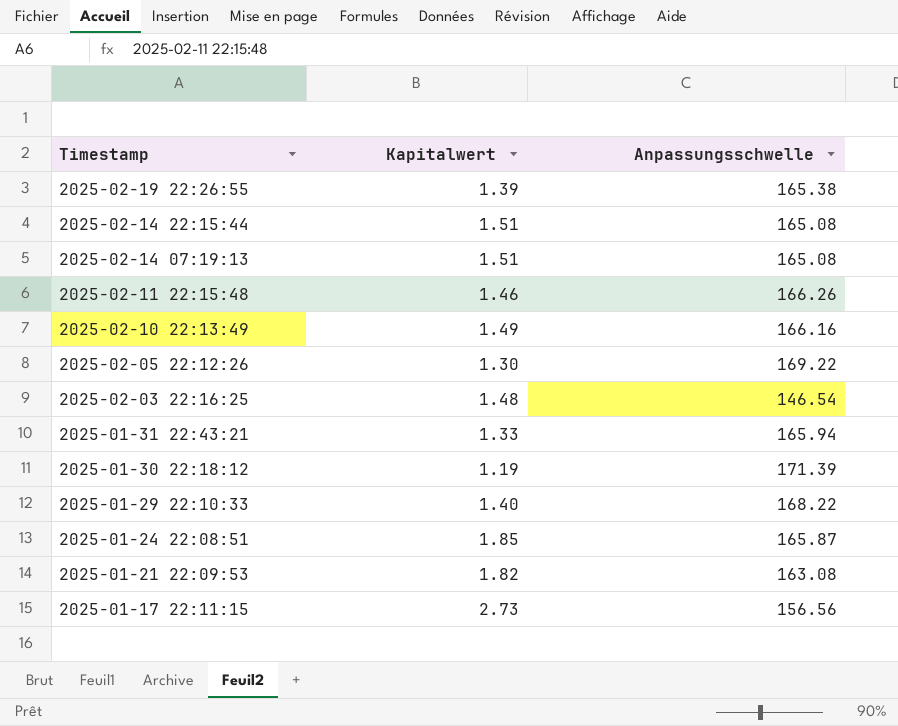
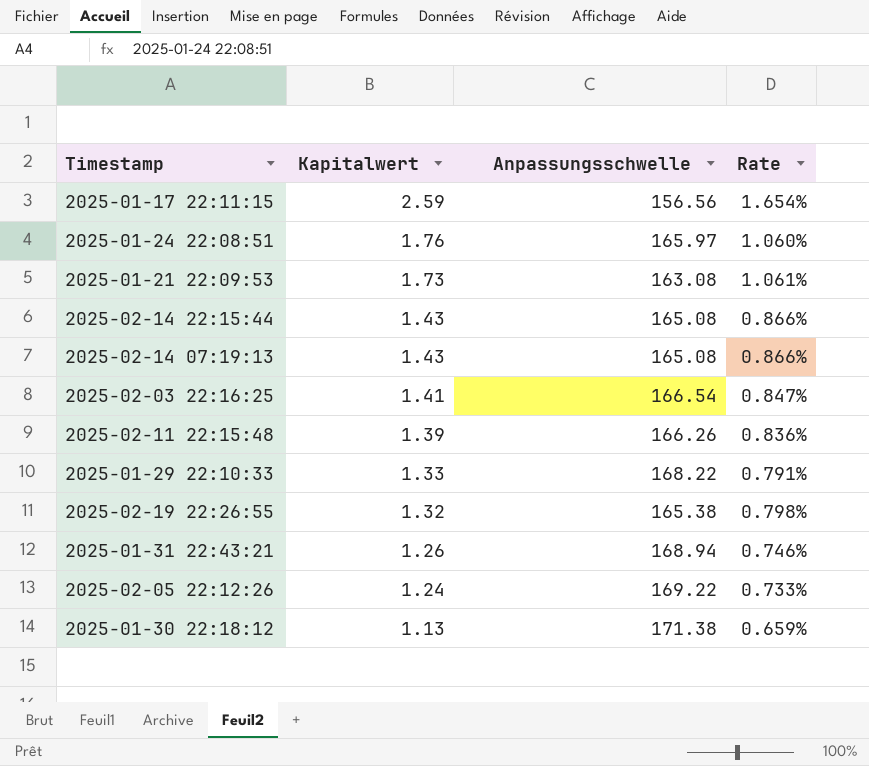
row order: Timestamp descending -> Kapitalwert descending
column Rate | formula: none -> [Kapitalwert] / [Anpassungsschwelle]
row 2025-02-10 22:13:49: 1.49 | 166.16 -> none
2025-01-17 22:11:15 | Kapitalwert: 2.73 -> 2.59
2025-01-24 22:08:51 | Kapitalwert: 1.85 -> 1.76
2025-01-24 22:08:51 | Anpassungsschwelle: 165.87 -> 165.97
2025-01-21 22:09:53 | Kapitalwert: 1.82 -> 1.73
2025-02-14 22:15:44 | Kapitalwert: 1.51 -> 1.43
2025-02-14 07:19:13 | Kapitalwert: 1.51 -> 1.43
2025-02-03 22:16:25 | Kapitalwert: 1.48 -> 1.41
2025-02-03 22:16:25 | Anpassungsschwelle: 146.54 -> 166.54
2025-02-11 22:15:48 | Kapitalwert: 1.46 -> 1.39
2025-01-29 22:10:33 | Kapitalwert: 1.40 -> 1.33
2025-02-19 22:26:55 | Kapitalwert: 1.39 -> 1.32
2025-01-31 22:43:21 | Kapitalwert: 1.33 -> 1.26
2025-01-31 22:43:21 | Anpassungsschwelle: 165.94 -> 168.94
2025-02-05 22:12:26 | Kapitalwert: 1.30 -> 1.24
2025-01-30 22:18:12 | Kapitalwert: 1.19 -> 1.13
2025-01-30 22:18:12 | Anpassungsschwelle: 171.39 -> 171.38

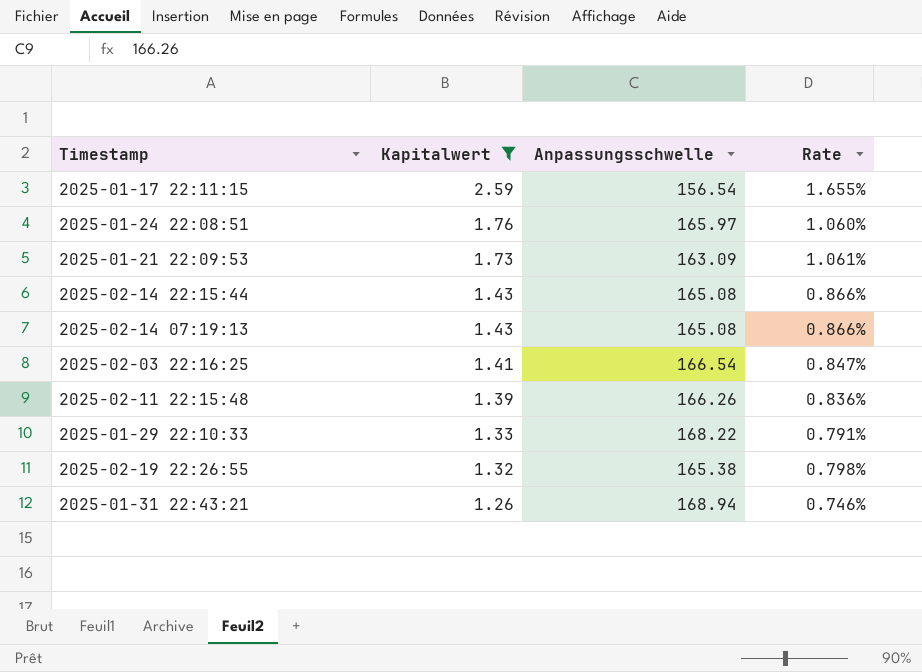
filter: none -> Kapitalwert >= 1.26
2025-01-17 22:11:15 | Anpassungsschwelle: 156.56 -> 156.54
2025-01-17 22:11:15 | Rate: 1.654% -> 1.655%
2025-01-21 22:09:53 | Anpassungsschwelle: 163.08 -> 163.09

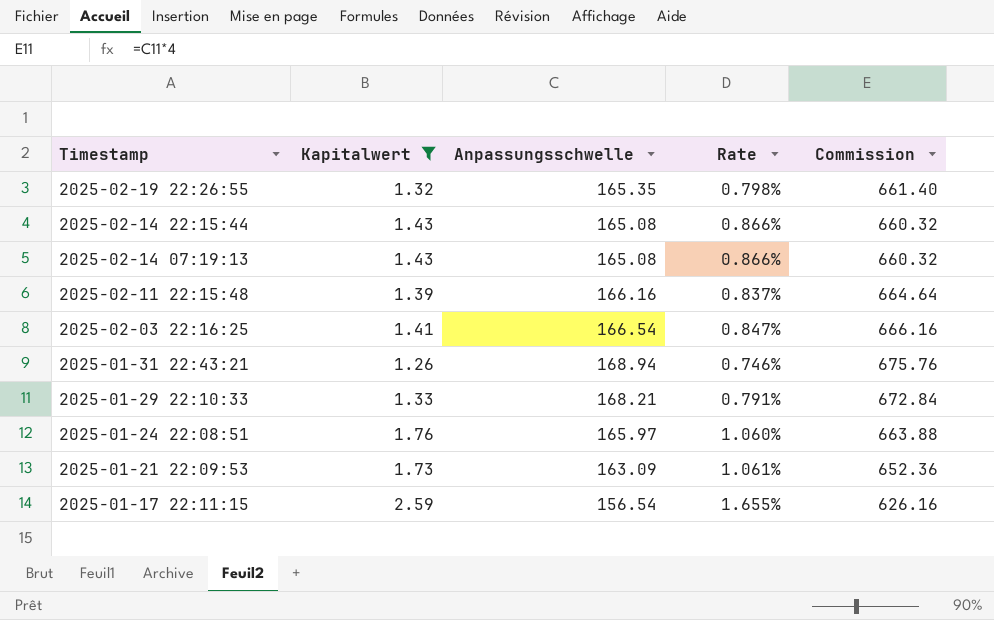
row order: Kapitalwert descending -> Timestamp descending
column Commission | formula: none -> [Anpassungsschwelle] * 4
2025-02-19 22:26:55 | Anpassungsschwelle: 165.38 -> 165.35
2025-02-11 22:15:48 | Anpassungsschwelle: 166.26 -> 166.16
2025-02-11 22:15:48 | Rate: 0.836% -> 0.837%
2025-01-29 22:10:33 | Anpassungsschwelle: 168.22 -> 168.21

